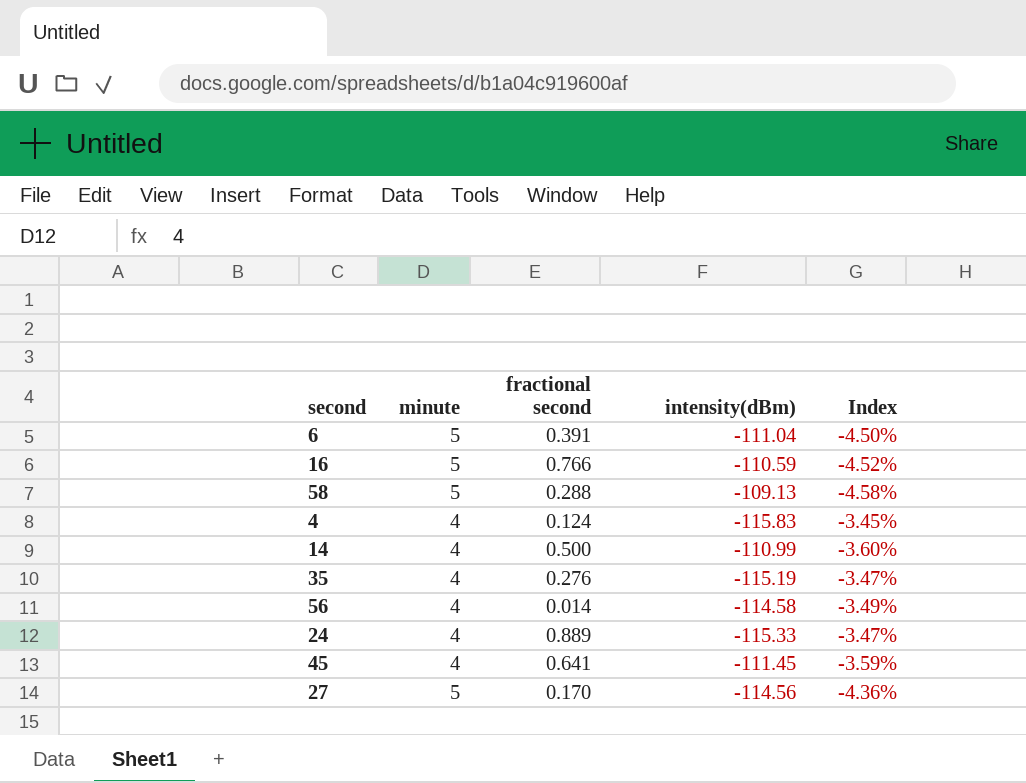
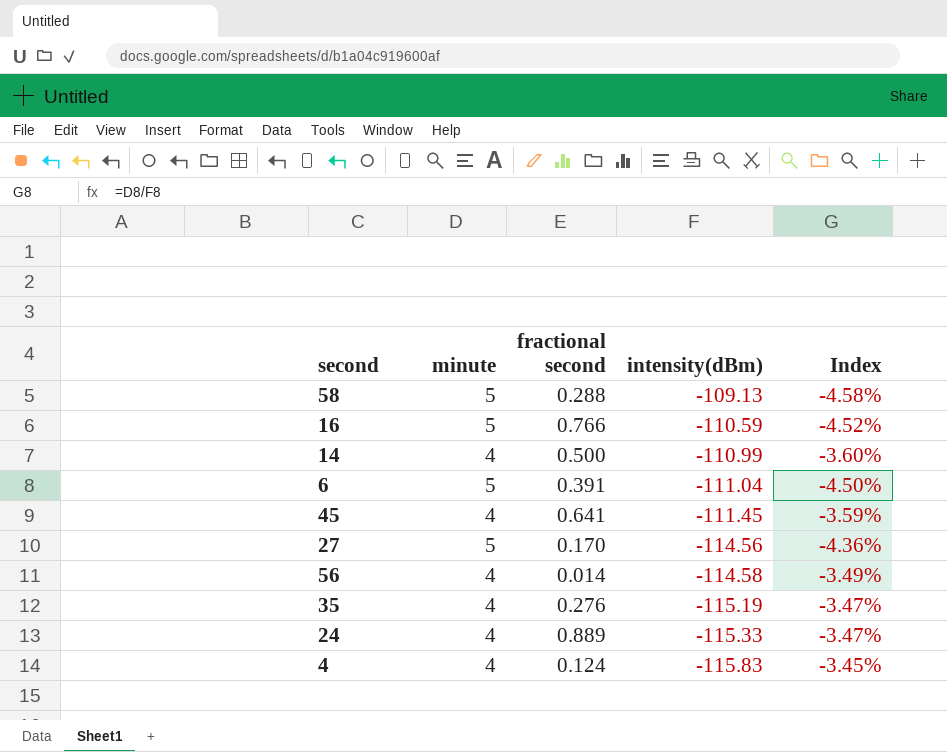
row order: none -> intensity(dBm) descending

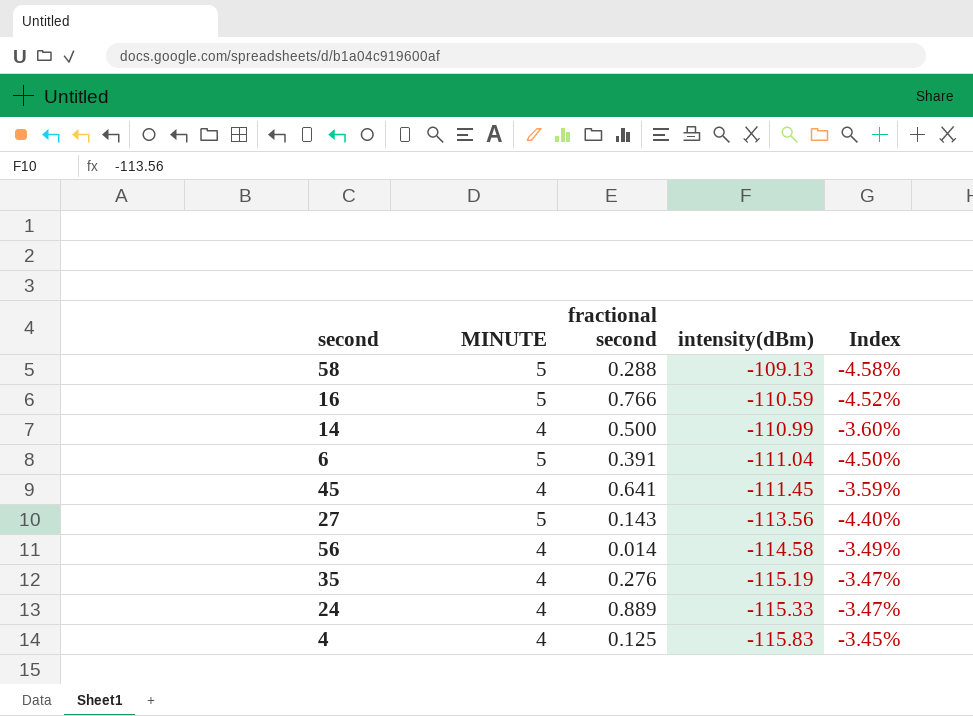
column name: minute -> MINUTE
27 | fractional second: 0.170 -> 0.143
27 | intensity(dBm): -114.56 -> -113.56
27 | Index: -4.36% -> -4.40%
4 | fractional second: 0.124 -> 0.125

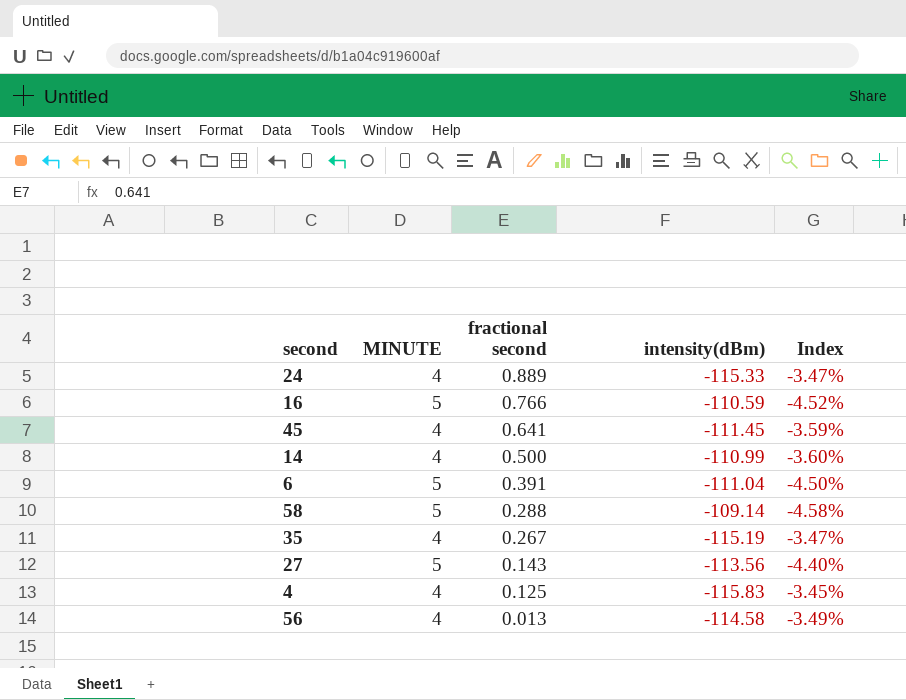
row order: intensity(dBm) descending -> fractional second descending
58 | intensity(dBm): -109.13 -> -109.14
35 | fractional second: 0.276 -> 0.267
56 | fractional second: 0.014 -> 0.013

